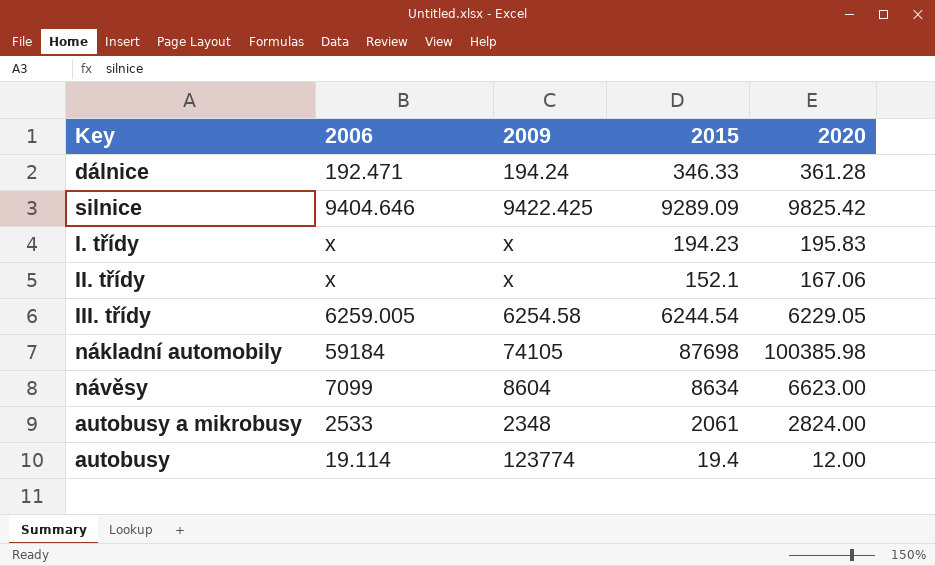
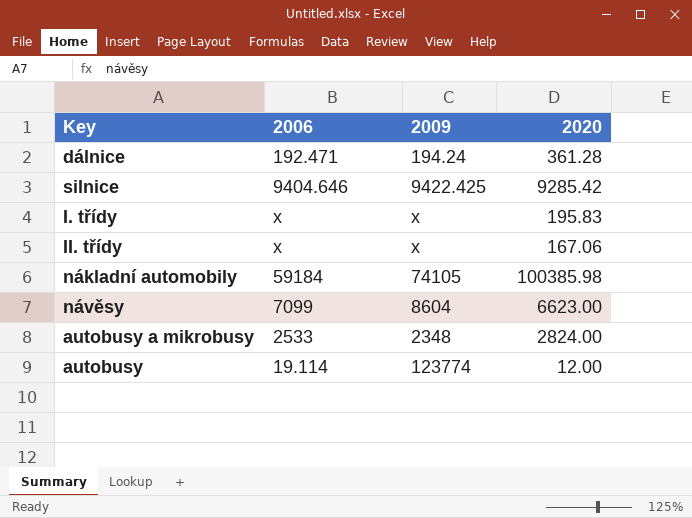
column 2015 | position: 4 -> none
row III. třídy: 6259.005 | 6254.58 | 6244.54 | 6229.05 -> none
silnice | 2020: 9825.42 -> 9285.42

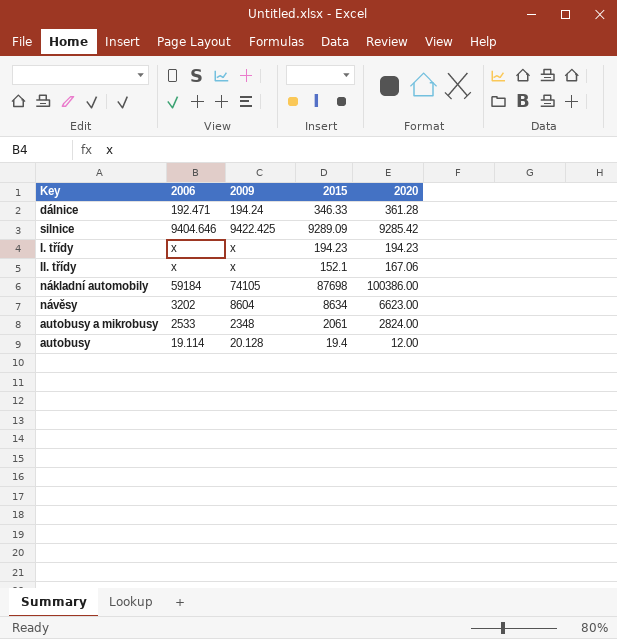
column 2015 | position: none -> 4
I. třídy | 2020: 195.83 -> 194.23
nákladní automobily | 2020: 100385.98 -> 100386.00
návěsy | 2006: 7099 -> 3202
autobusy | 2009: 123774 -> 20.128

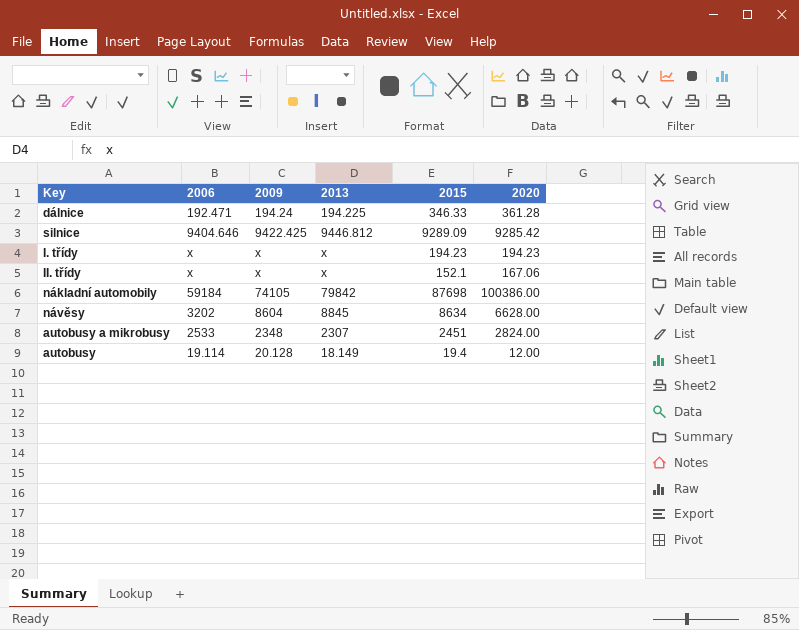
column 2013 | position: none -> 4
návěsy | 2020: 6623.00 -> 6628.00
autobusy a mikrobusy | 2015: 2061 -> 2451

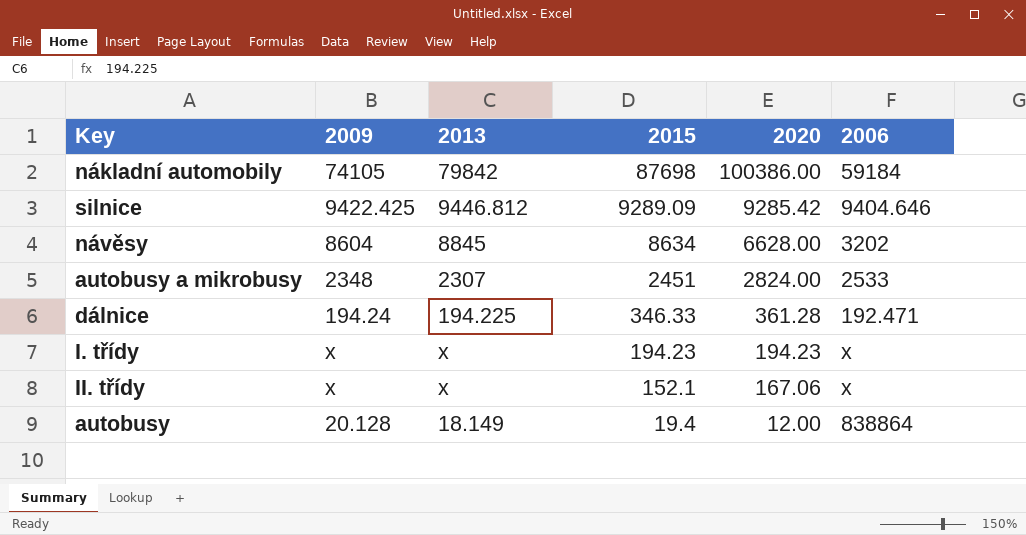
row order: none -> 2015 descending
column 2006 | position: 2 -> 6
autobusy | 2006: 19.114 -> 838864

